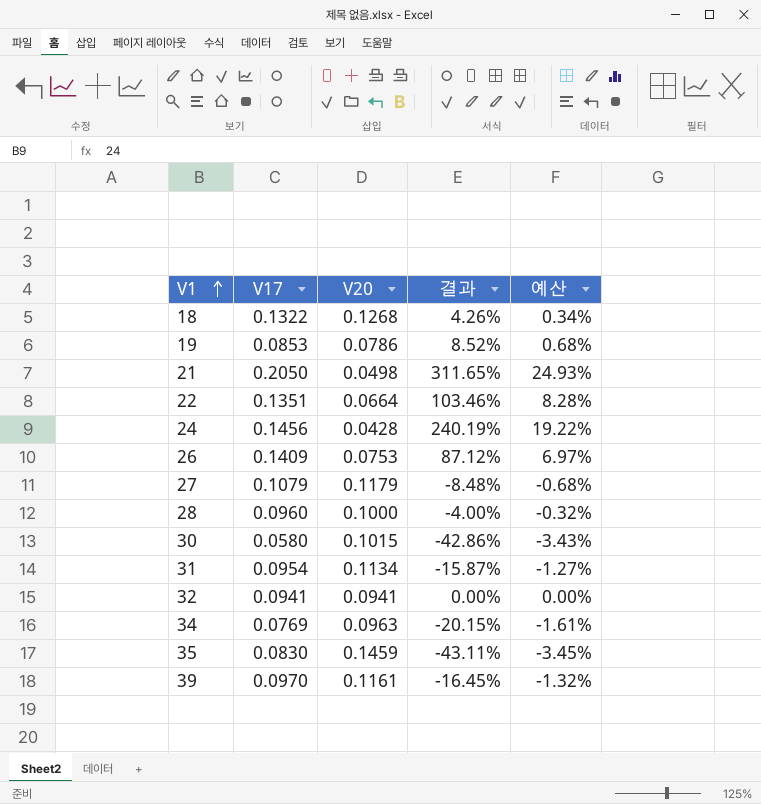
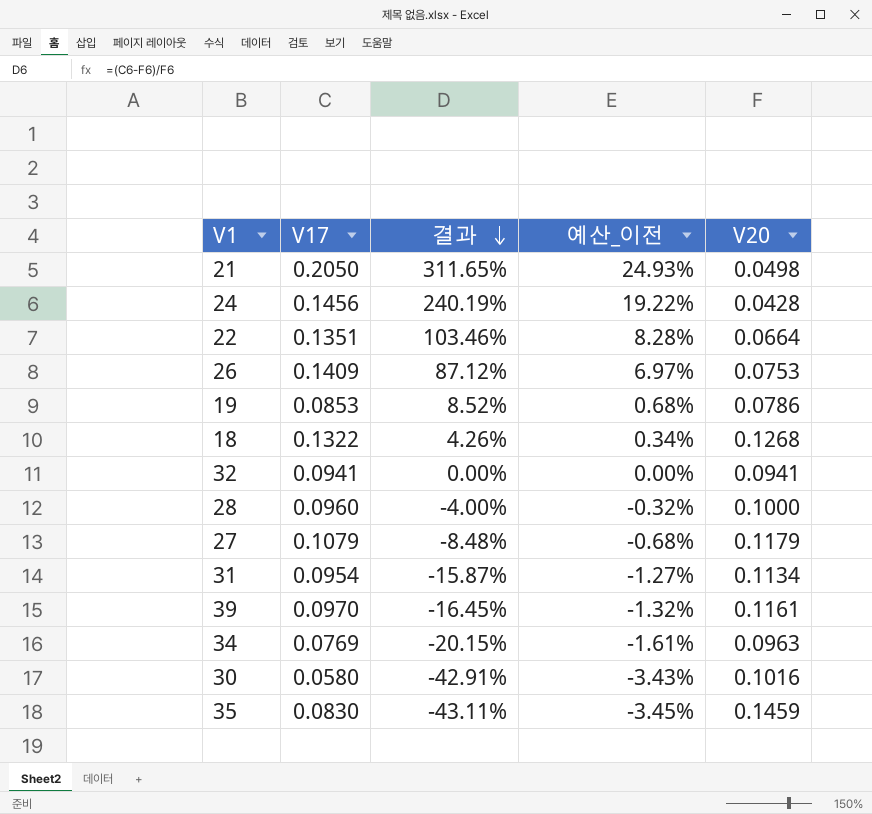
row order: V1 ascending -> 결과 descending
column name: 예산 -> 예산_이전
column V20 | position: 3 -> 5
30 | 결과: -42.86% -> -42.91%
30 | V20: 0.1015 -> 0.1016

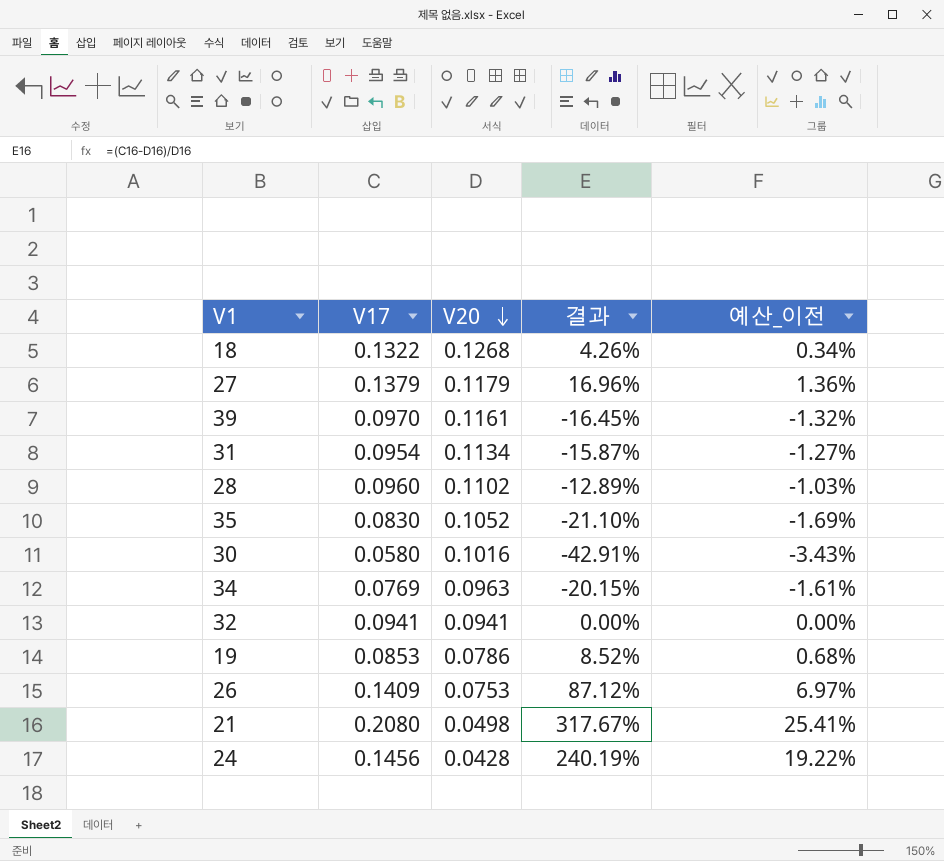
row order: 결과 descending -> V20 descending
column V20 | position: 5 -> 3
row 22: 0.1351 | 103.46% | 8.28% | 0.0664 -> none
27 | V17: 0.1079 -> 0.1379
27 | 결과: -8.48% -> 16.96%
27 | 예산_이전: -0.68% -> 1.36%
28 | V20: 0.1000 -> 0.1102
28 | 결과: -4.00% -> -12.89%
28 | 예산_이전: -0.32% -> -1.03%
35 | V20: 0.1459 -> 0.1052
35 | 결과: -43.11% -> -21.10%
35 | 예산_이전: -3.45% -> -1.69%
21 | V17: 0.2050 -> 0.2080
21 | 결과: 311.65% -> 317.67%
21 | 예산_이전: 24.93% -> 25.41%

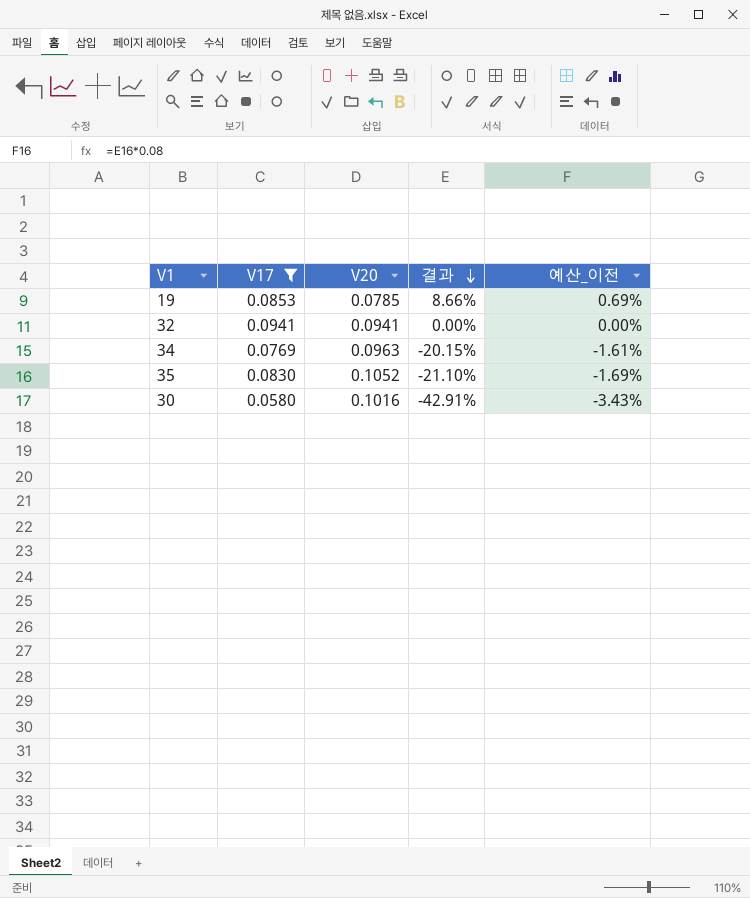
filter: none -> V17 <= 0.0941
row order: V20 descending -> 결과 descending
19 | V20: 0.0786 -> 0.0785
19 | 결과: 8.52% -> 8.66%
19 | 예산_이전: 0.68% -> 0.69%

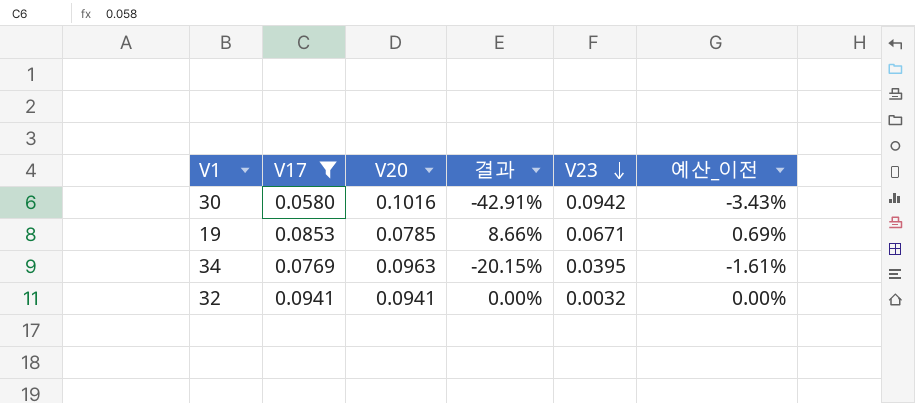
row order: 결과 descending -> V23 descending
column V23 | position: none -> 5
row 35: 0.0830 | 0.1052 | -21.10% | -1.69% -> none

